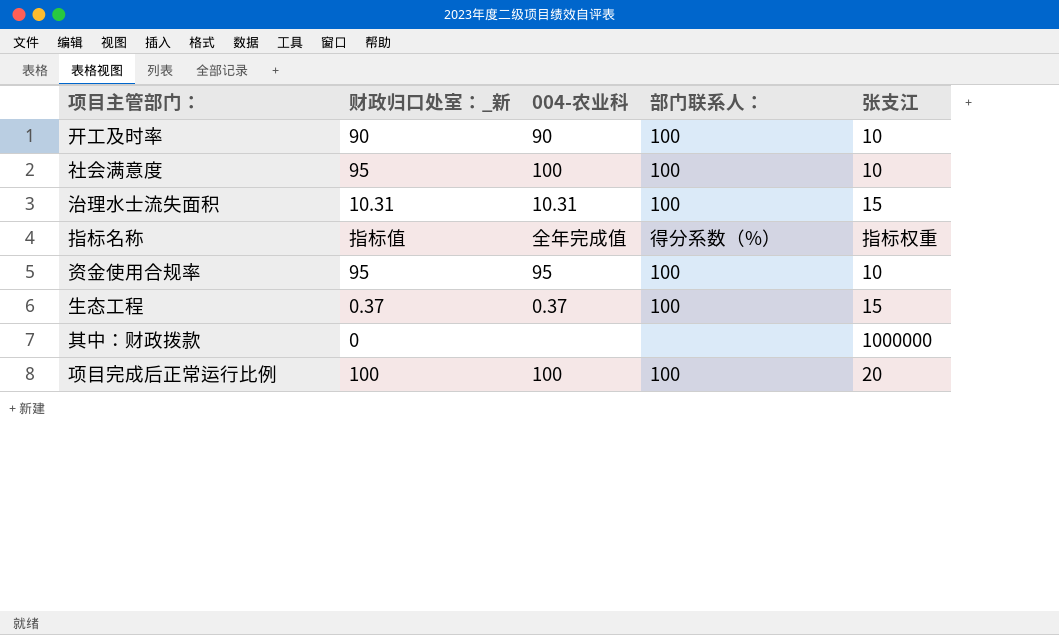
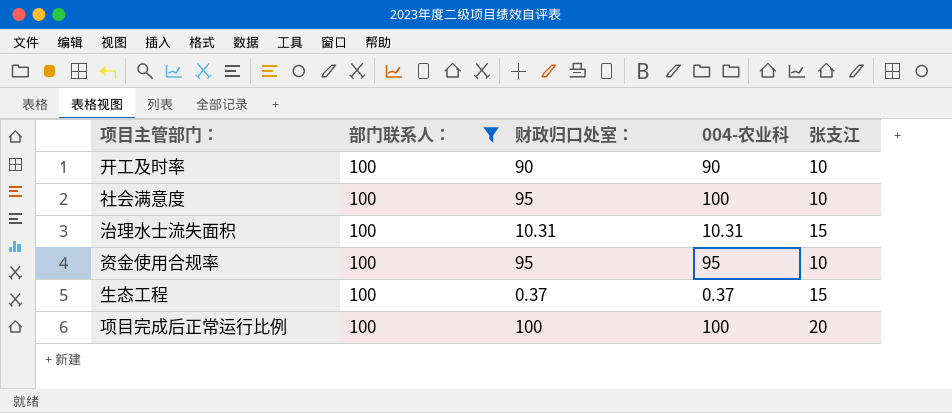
filter: none -> 部门联系人： = 100
column 部门联系人： | position: 4 -> 2
column name: 财政归口处室：_新 -> 财政归口处室：

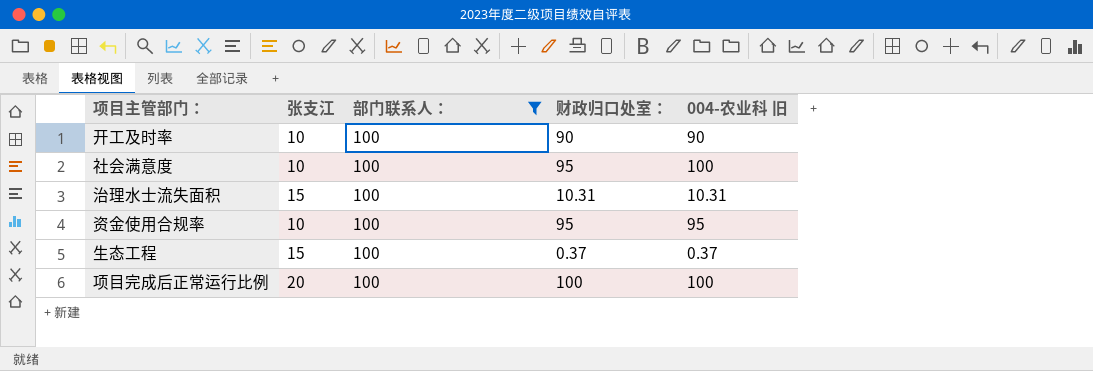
column 张支江 | position: 5 -> 2
column name: 004-农业科 -> 004-农业科 旧

